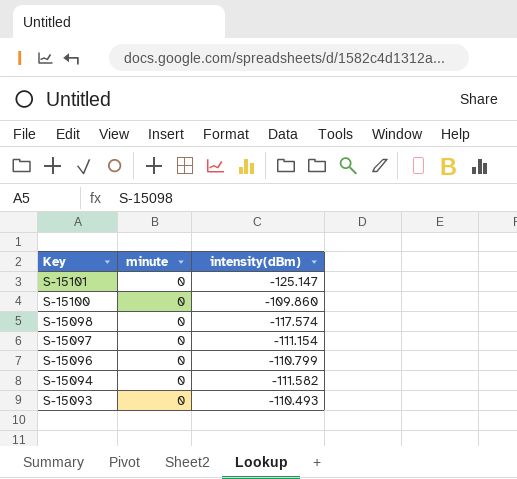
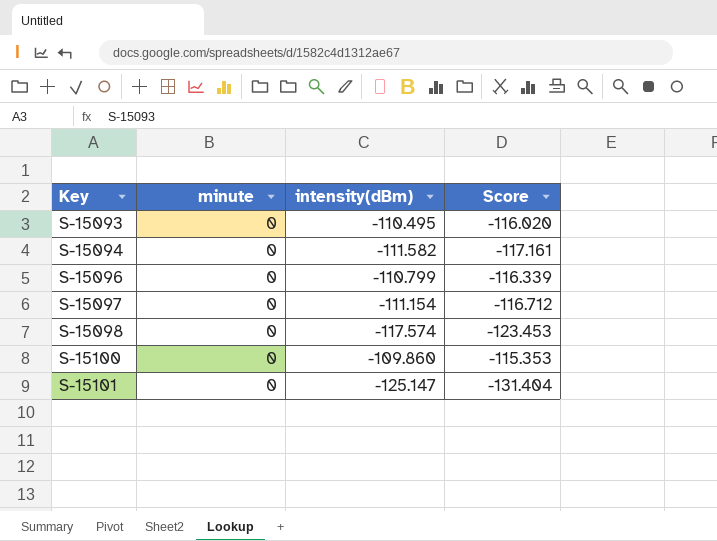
row order: Key descending -> Key ascending
column Score | formula: none -> [intensity(dBm)] * 1.05
S-15093 | intensity(dBm): -110.493 -> -110.495

